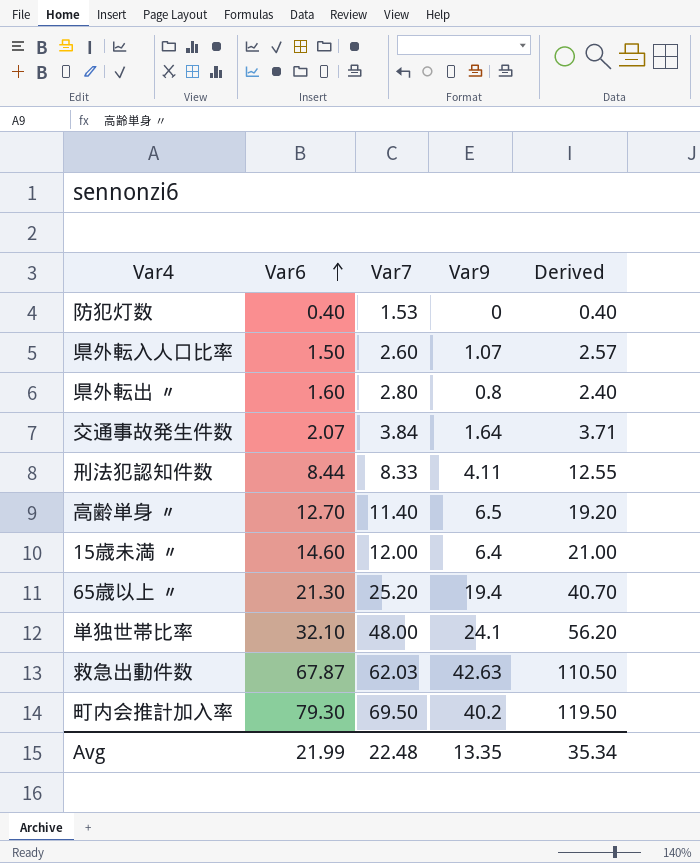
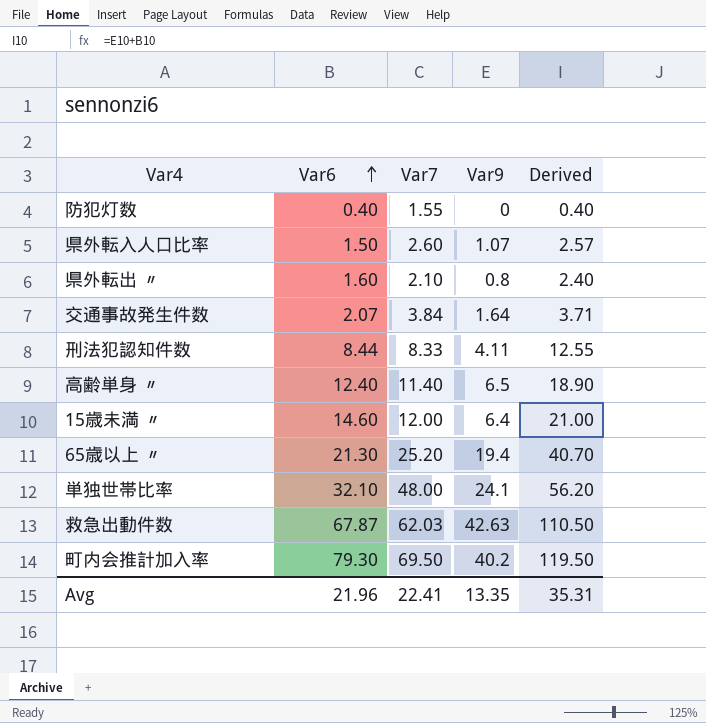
防犯灯数 | Var7: 1.53 -> 1.55
県外転出 〃 | Var7: 2.80 -> 2.10
高齢単身 〃 | Var6: 12.70 -> 12.40
高齢単身 〃 | Derived: 19.20 -> 18.90
Avg | Var6: 21.99 -> 21.96
Avg | Var7: 22.48 -> 22.41
Avg | Derived: 35.34 -> 35.31

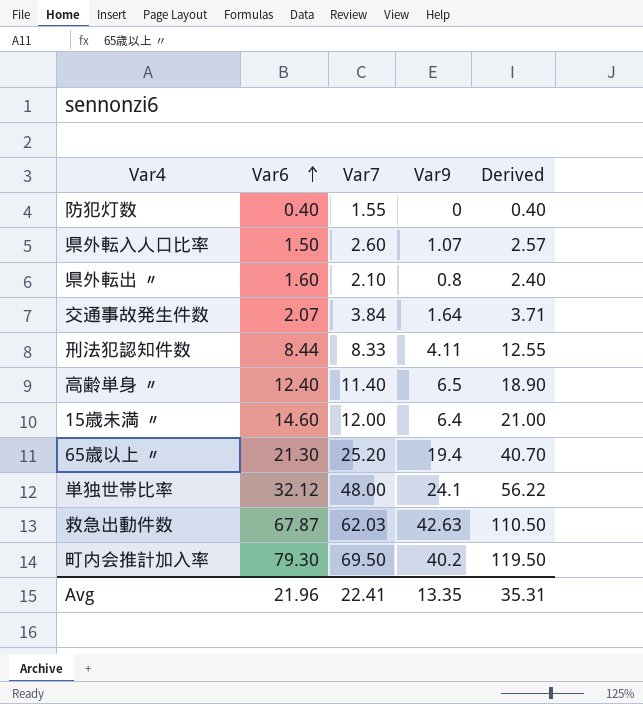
単独世帯比率 | Var6: 32.10 -> 32.12
単独世帯比率 | Derived: 56.20 -> 56.22

